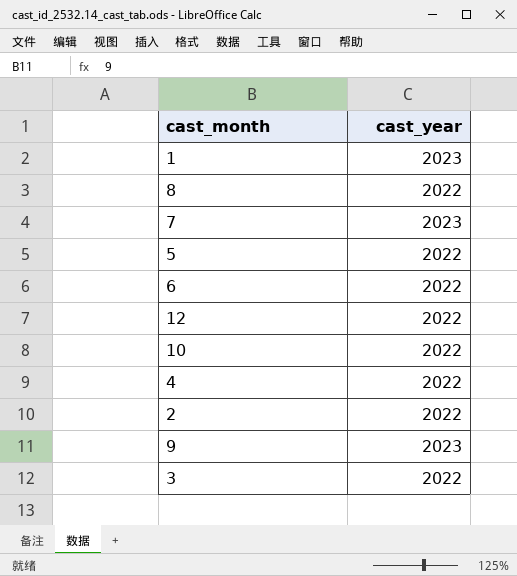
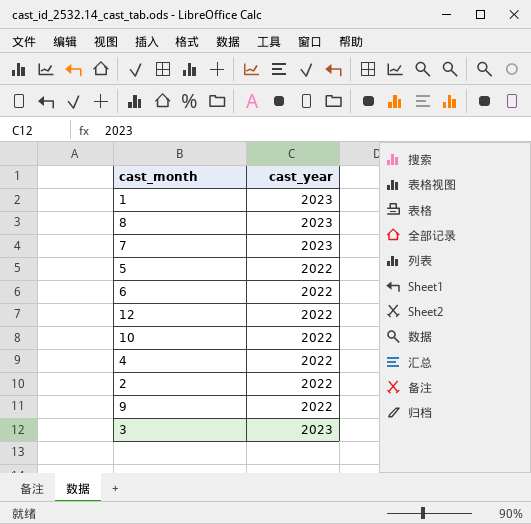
8 | cast_year: 2022 -> 2023
9 | cast_year: 2023 -> 2022
3 | cast_year: 2022 -> 2023

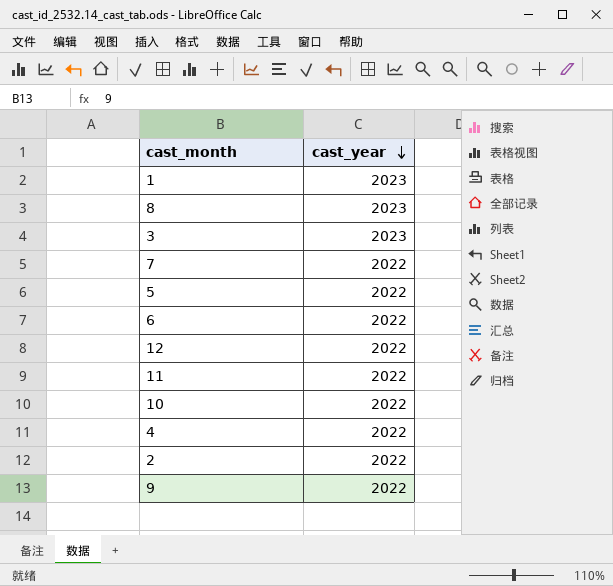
row order: none -> cast_year descending
7 | cast_year: 2023 -> 2022
row 11: none -> 2022

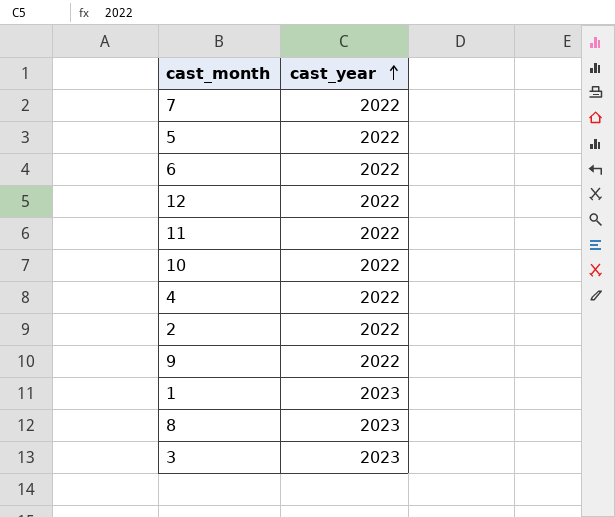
row order: cast_year descending -> cast_year ascending

